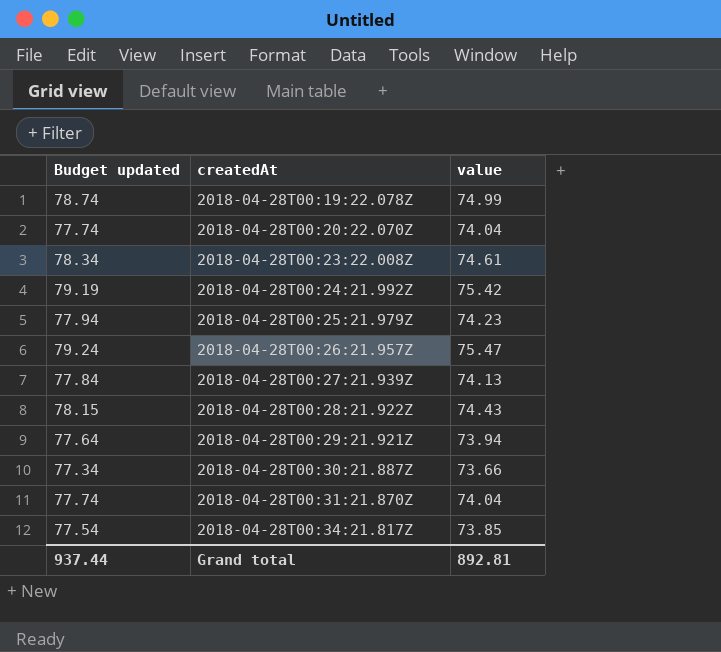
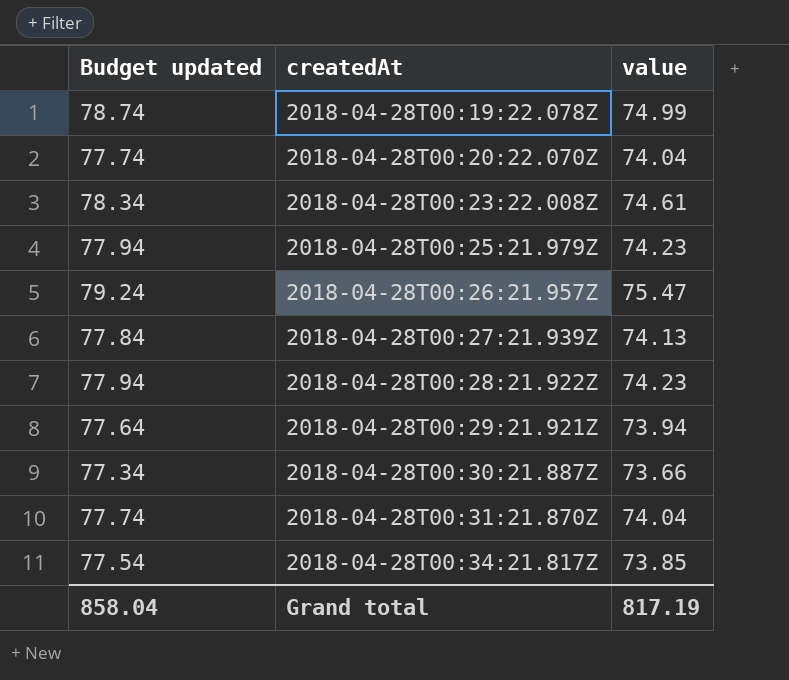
row 2018-04-28T00:24:21.992Z: 79.19 | 75.42 -> none
2018-04-28T00:28:21.922Z | Budget updated: 78.15 -> 77.94
2018-04-28T00:28:21.922Z | value: 74.43 -> 74.23
Grand total | Budget updated: 937.44 -> 858.04
Grand total | value: 892.81 -> 817.19

